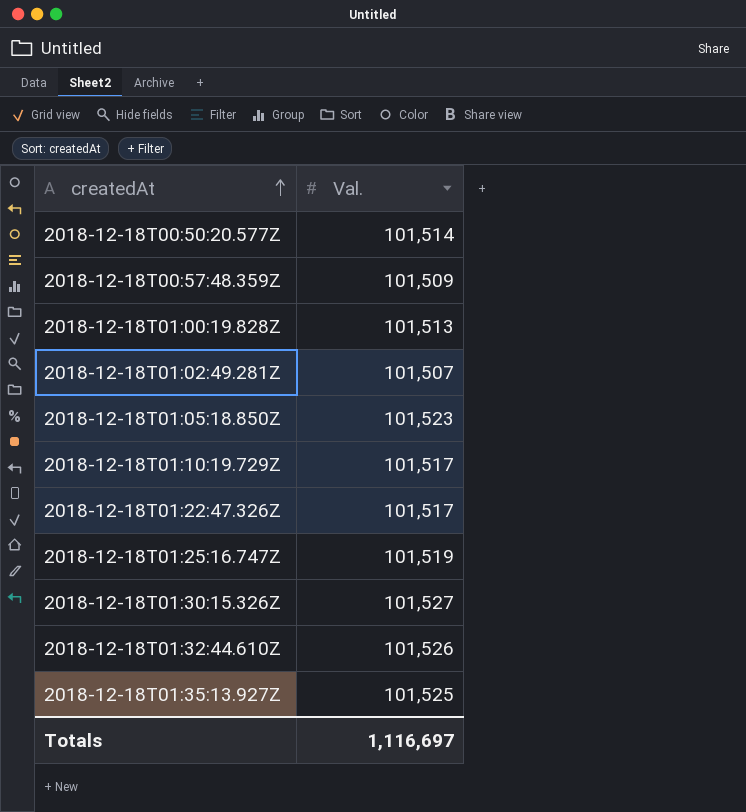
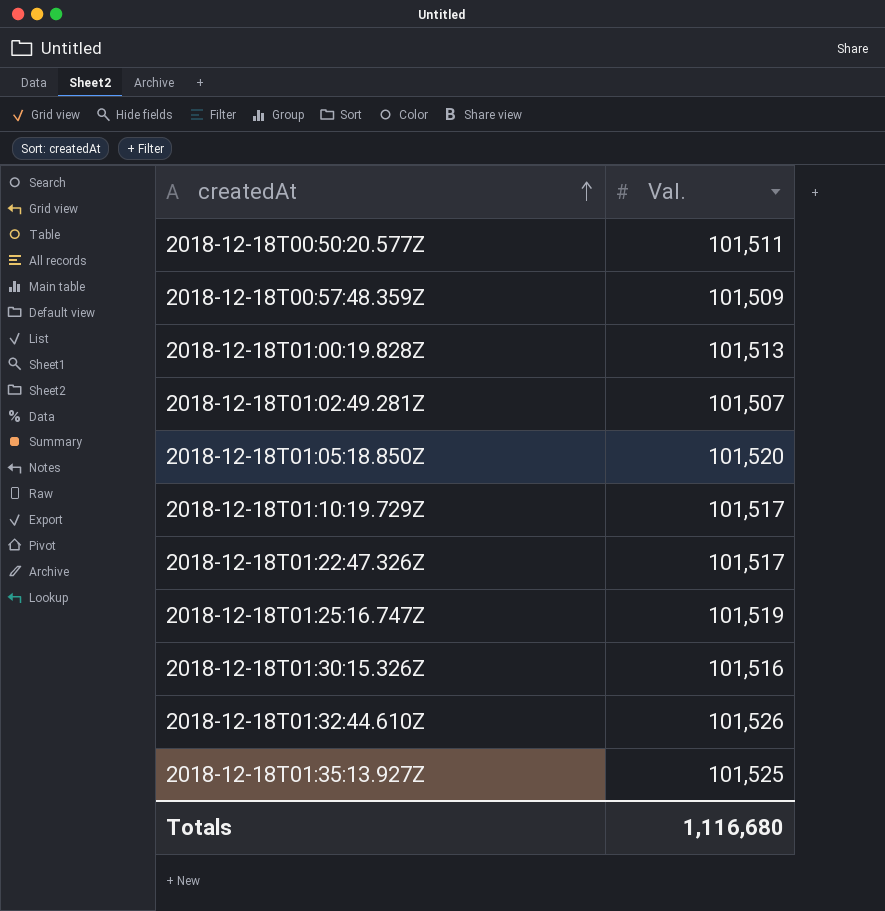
2018-12-18T00:50:20.577Z | Val.: 101,514 -> 101,511
2018-12-18T01:05:18.850Z | Val.: 101,523 -> 101,520
2018-12-18T01:30:15.326Z | Val.: 101,527 -> 101,516
Totals | Val.: 1,116,697 -> 1,116,680

